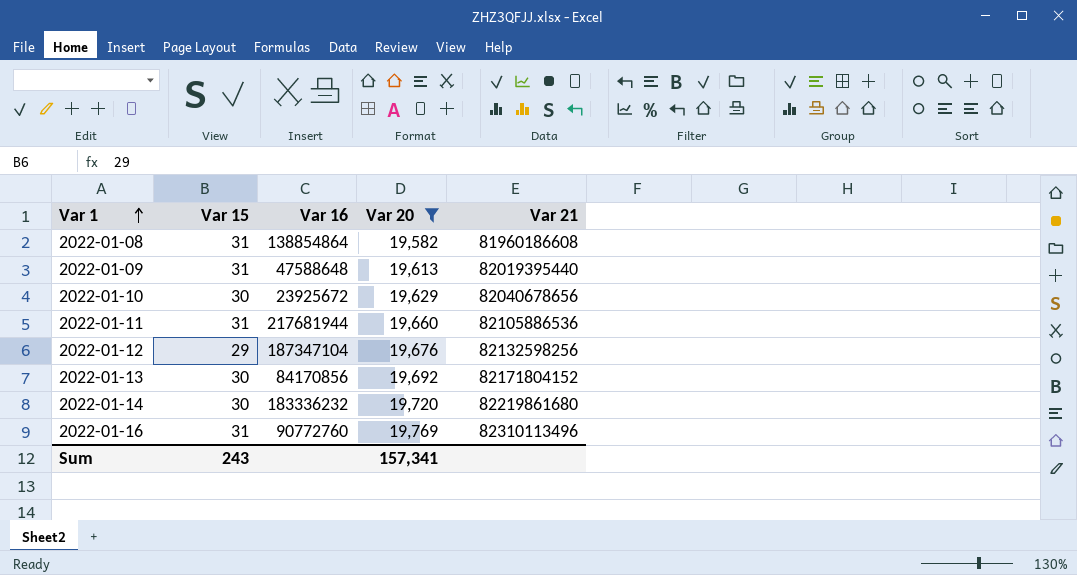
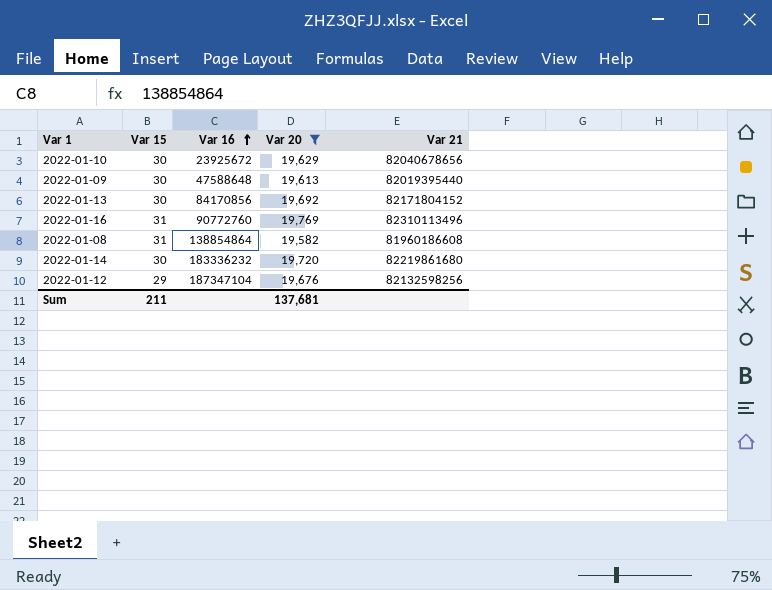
row order: Var 1 ascending -> Var 16 ascending
row 2022-01-11: 31 | 217681944 | 19,660 | 82105886536 -> none
2022-01-09 | Var 15: 31 -> 30
Sum | Var 15: 243 -> 211
Sum | Var 20: 157,341 -> 137,681

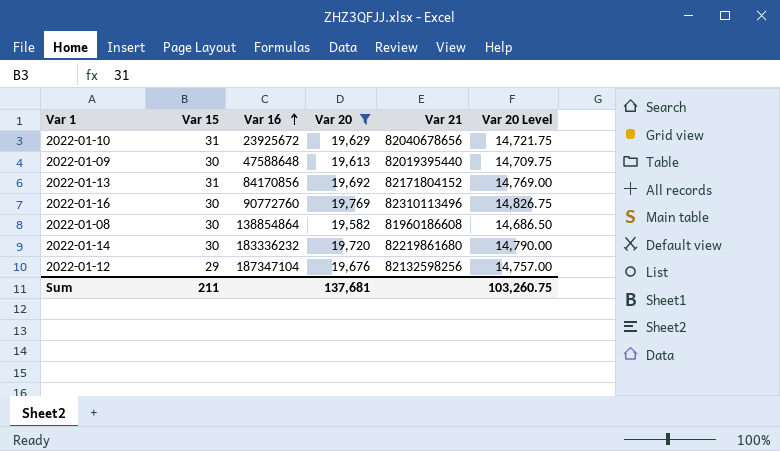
column Var 20 Level | formula: none -> [Var 20] * 0.75
2022-01-10 | Var 15: 30 -> 31
2022-01-13 | Var 15: 30 -> 31
2022-01-16 | Var 15: 31 -> 30
2022-01-08 | Var 15: 31 -> 30

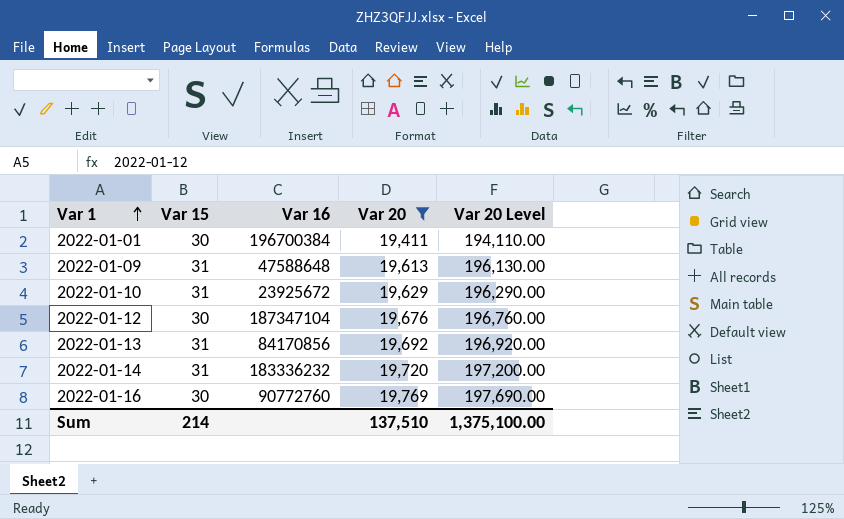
row order: Var 16 ascending -> Var 1 ascending
column Var 21 | position: 5 -> none
column Var 20 Level | formula: [Var 20] * 0.75 -> [Var 20] * 10
row 2022-01-08: 30 | 138854864 | 19,582 | 81960186608 | 14,686.50 -> none
row 2022-01-01: none -> 30 | 196700384 | 19,411 | 194,110.00
2022-01-09 | Var 15: 30 -> 31
2022-01-12 | Var 15: 29 -> 30
2022-01-14 | Var 15: 30 -> 31
Sum | Var 15: 211 -> 214
Sum | Var 20: 137,681 -> 137,510
Sum | Var 20 Level: 103,260.75 -> 1,375,100.00

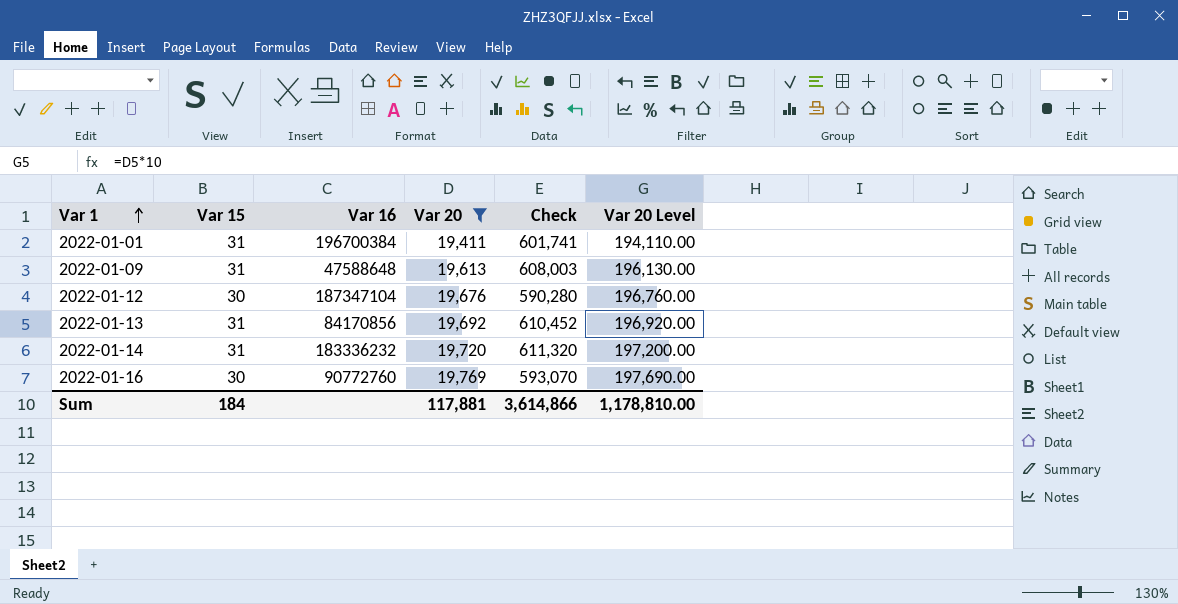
column Check | formula: none -> [Var 15] * [Var 20]
row 2022-01-10: 31 | 23925672 | 19,629 | 196,290.00 -> none
2022-01-01 | Var 15: 30 -> 31
Sum | Var 15: 214 -> 184
Sum | Var 20: 137,510 -> 117,881
Sum | Var 20 Level: 1,375,100.00 -> 1,178,810.00

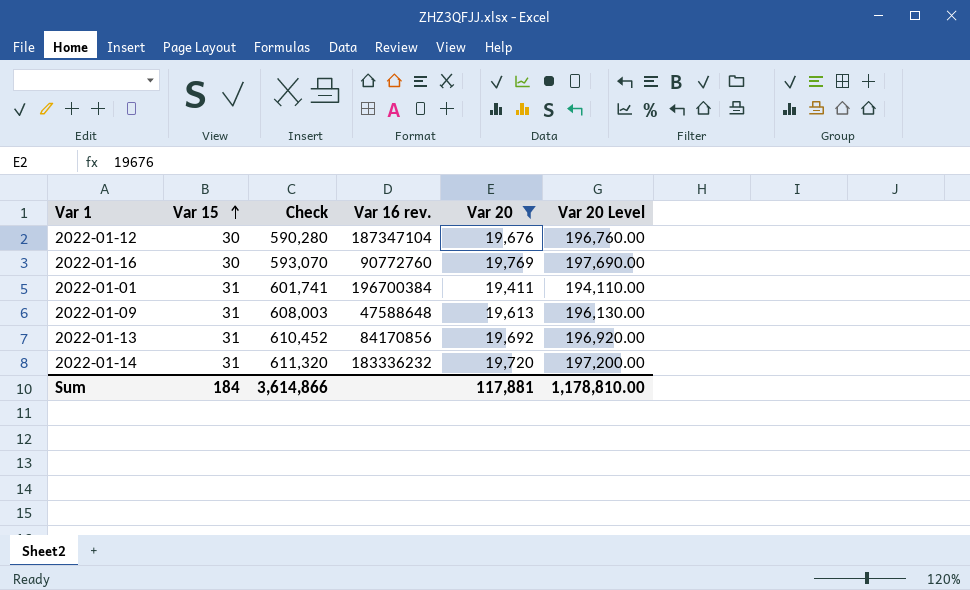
row order: Var 1 ascending -> Var 15 ascending
column Check | position: 5 -> 3
column name: Var 16 -> Var 16 rev.

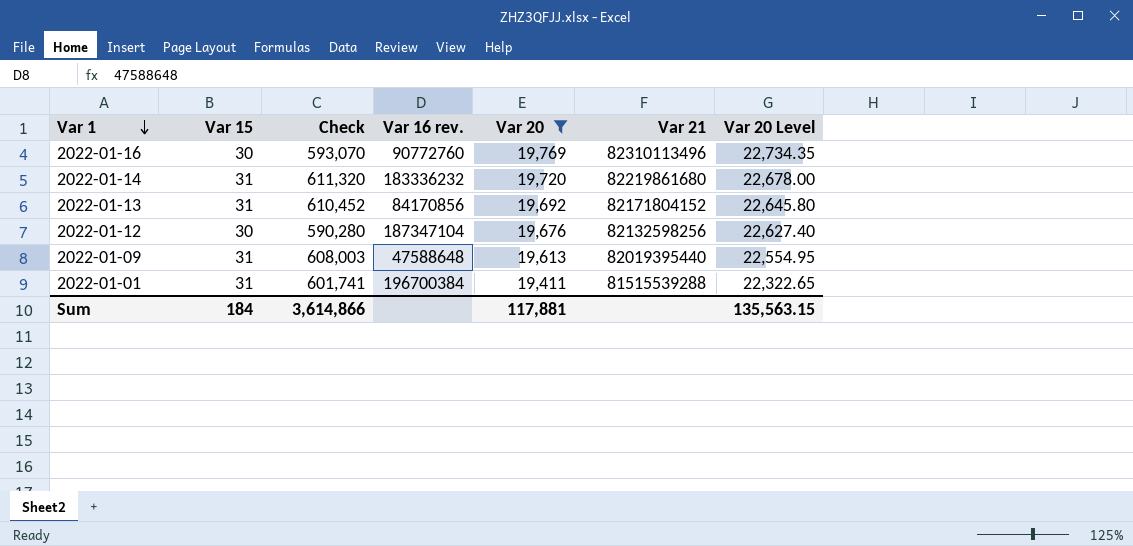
row order: Var 15 ascending -> Var 1 descending
column Var 21 | position: none -> 6
column Var 20 Level | formula: [Var 20] * 10 -> [Var 20] * 1.15
Sum | Var 20 Level: 1,178,810.00 -> 135,563.15

